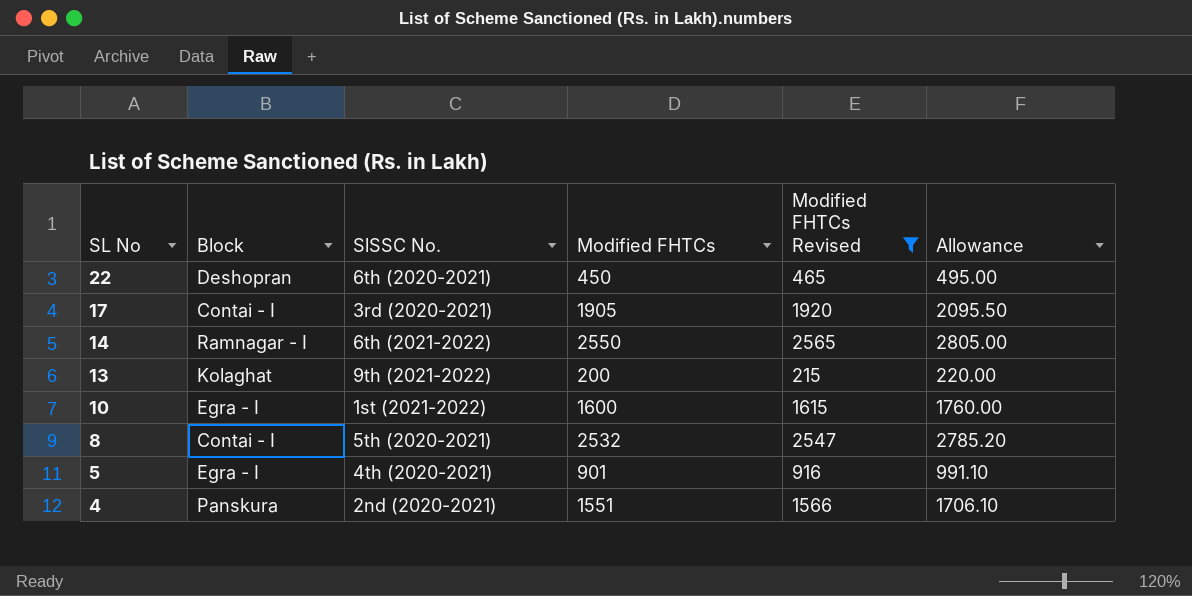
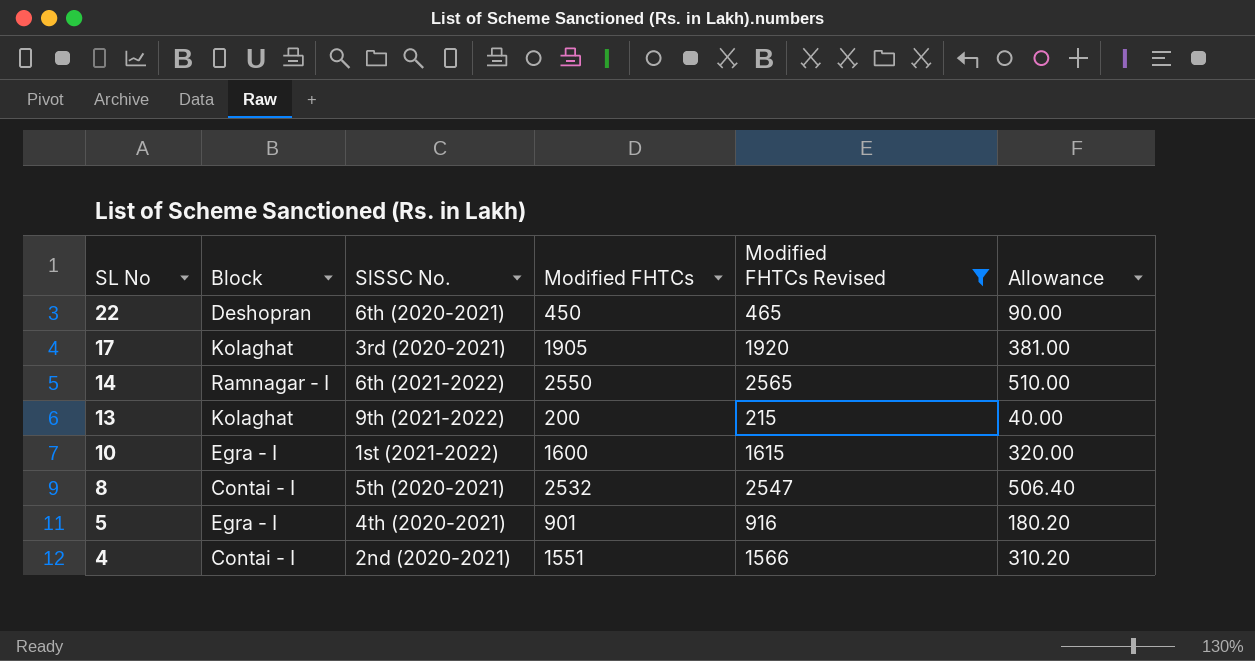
column Allowance | formula: [Modified FHTCs] * 1.1 -> [Modified FHTCs] * 0.2
17 | Block: Contai - I -> Kolaghat
4 | Block: Panskura -> Contai - I

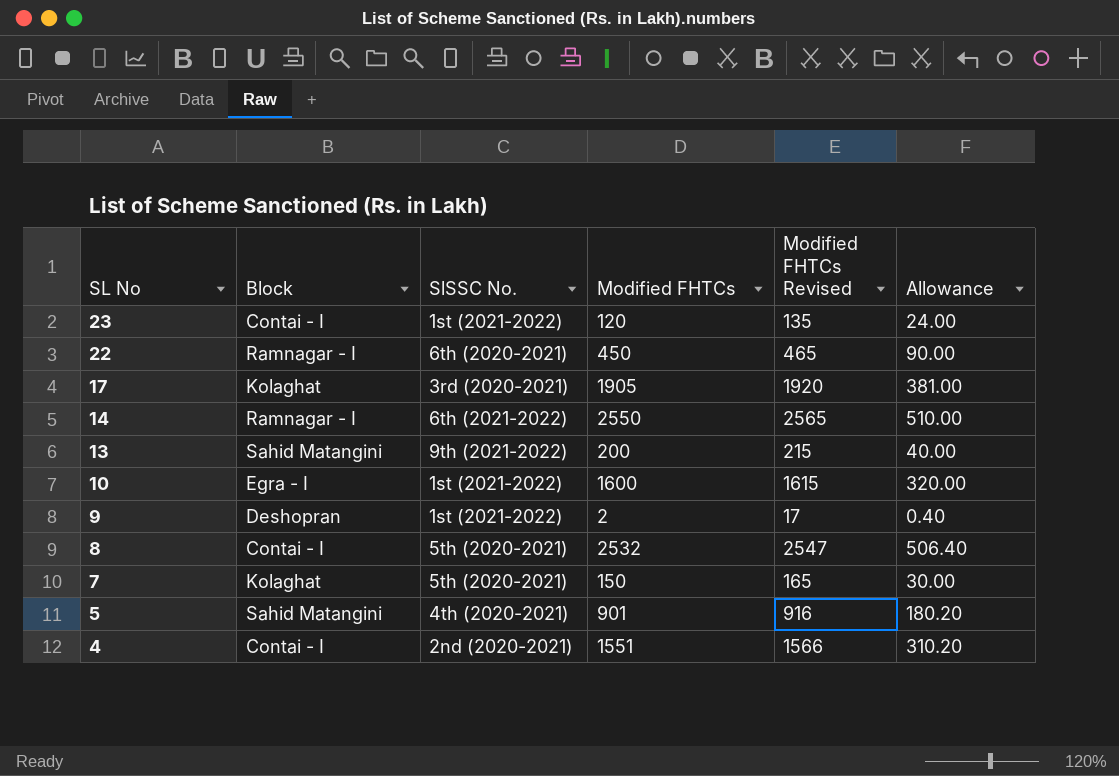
filter: Modified FHTCs Revised >= 215 -> none
22 | Block: Deshopran -> Ramnagar - I
13 | Block: Kolaghat -> Sahid Matangini
5 | Block: Egra - I -> Sahid Matangini

